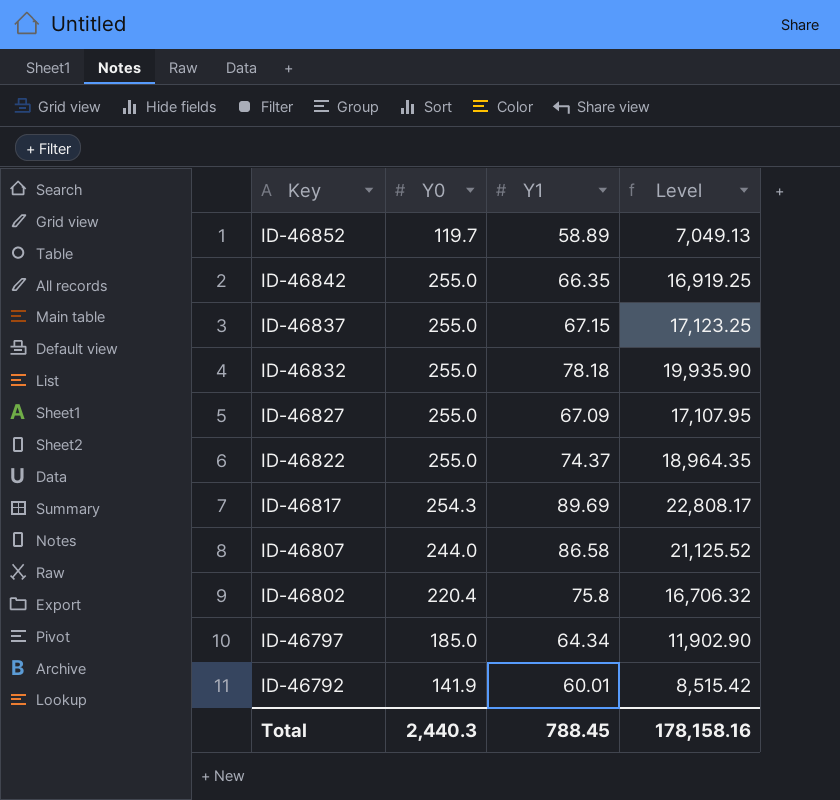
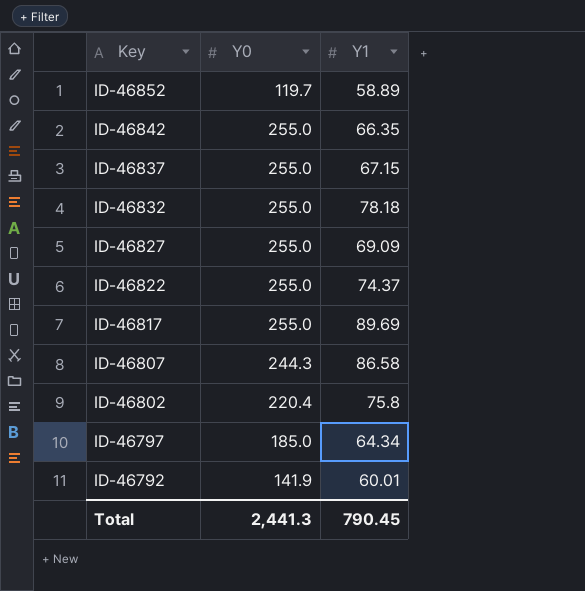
column Level | formula: [Y0] * [Y1] -> none
ID-46827 | Y1: 67.09 -> 69.09
ID-46817 | Y0: 254.3 -> 255.0
ID-46807 | Y0: 244.0 -> 244.3
Total | Y0: 2,440.3 -> 2,441.3
Total | Y1: 788.45 -> 790.45

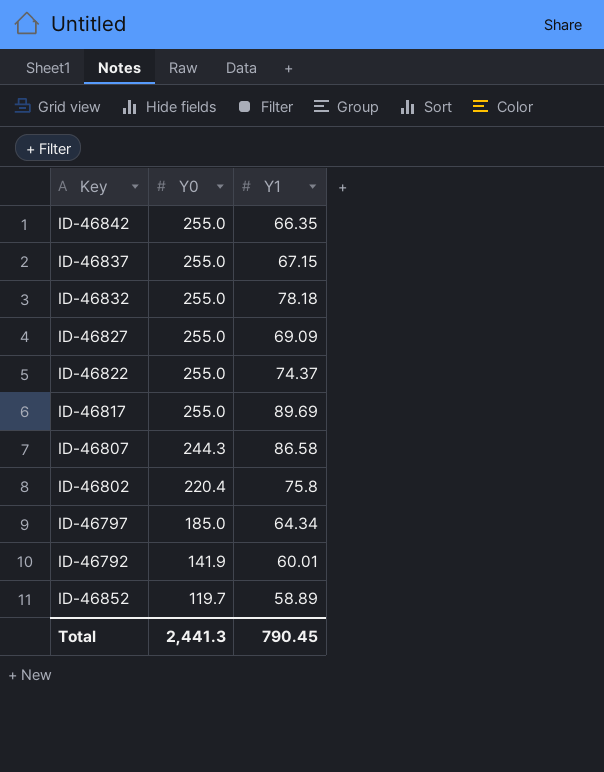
row order: Key descending -> Y0 descending

